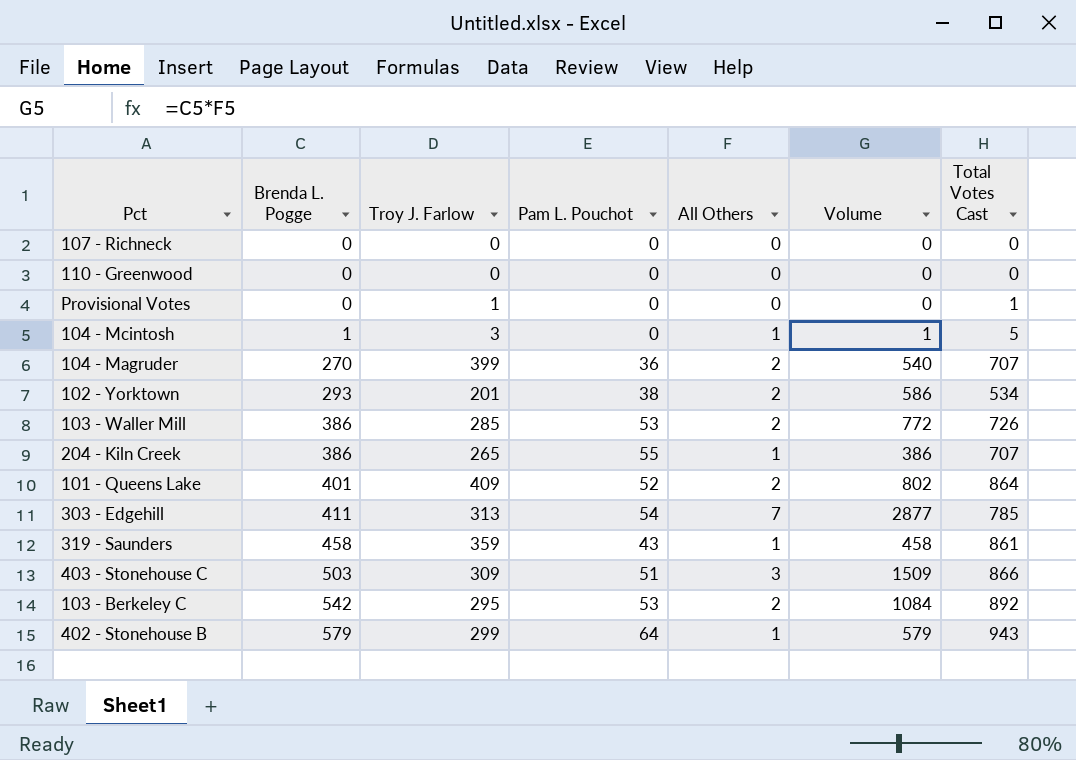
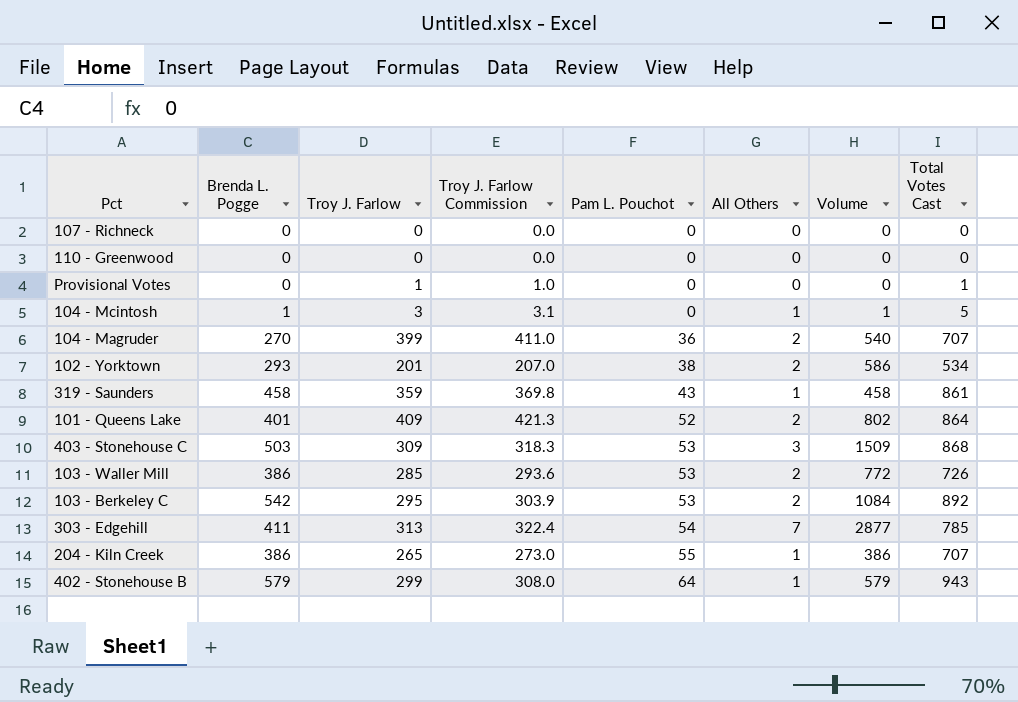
row order: Brenda L. Pogge ascending -> Pam L. Pouchot ascending
column Troy J. Farlow Commission | formula: none -> [Troy J. Farlow] * 1.03
403 - Stonehouse C | Pam L. Pouchot: 51 -> 53
403 - Stonehouse C | Total Votes Cast: 866 -> 868

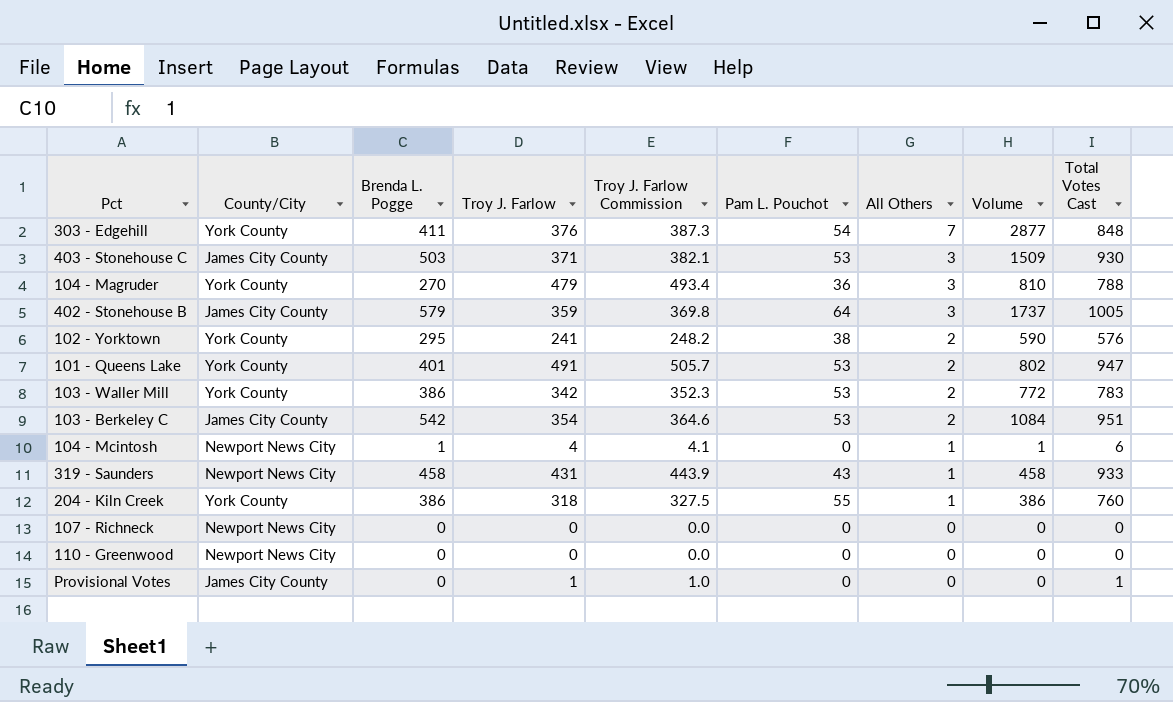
row order: Pam L. Pouchot ascending -> All Others descending
column County/City | position: none -> 2
303 - Edgehill | Troy J. Farlow: 313 -> 376
303 - Edgehill | Troy J. Farlow Commission: 322.4 -> 387.3
303 - Edgehill | Total Votes Cast: 785 -> 848
403 - Stonehouse C | Troy J. Farlow: 309 -> 371
403 - Stonehouse C | Troy J. Farlow Commission: 318.3 -> 382.1
403 - Stonehouse C | Total Votes Cast: 868 -> 930
104 - Magruder | Troy J. Farlow: 399 -> 479
104 - Magruder | Troy J. Farlow Commission: 411.0 -> 493.4
104 - Magruder | All Others: 2 -> 3
104 - Magruder | Volume: 540 -> 810
104 - Magruder | Total Votes Cast: 707 -> 788
402 - Stonehouse B | Troy J. Farlow: 299 -> 359
402 - Stonehouse B | Troy J. Farlow Commission: 308.0 -> 369.8
402 - Stonehouse B | All Others: 1 -> 3
402 - Stonehouse B | Volume: 579 -> 1737
402 - Stonehouse B | Total Votes Cast: 943 -> 1005
102 - Yorktown | Brenda L. Pogge: 293 -> 295
102 - Yorktown | Troy J. Farlow: 201 -> 241
102 - Yorktown | Troy J. Farlow Commission: 207.0 -> 248.2
102 - Yorktown | Volume: 586 -> 590
102 - Yorktown | Total Votes Cast: 534 -> 576
101 - Queens Lake | Troy J. Farlow: 409 -> 491
101 - Queens Lake | Troy J. Farlow Commission: 421.3 -> 505.7
101 - Queens Lake | Pam L. Pouchot: 52 -> 53
101 - Queens Lake | Total Votes Cast: 864 -> 947
103 - Waller Mill | Troy J. Farlow: 285 -> 342
103 - Waller Mill | Troy J. Farlow Commission: 293.6 -> 352.3
103 - Waller Mill | Total Votes Cast: 726 -> 783
103 - Berkeley C | Troy J. Farlow: 295 -> 354
103 - Berkeley C | Troy J. Farlow Commission: 303.9 -> 364.6
103 - Berkeley C | Total Votes Cast: 892 -> 951
104 - Mcintosh | Troy J. Farlow: 3 -> 4
104 - Mcintosh | Troy J. Farlow Commission: 3.1 -> 4.1
104 - Mcintosh | Total Votes Cast: 5 -> 6
319 - Saunders | Troy J. Farlow: 359 -> 431
319 - Saunders | Troy J. Farlow Commission: 369.8 -> 443.9
319 - Saunders | Total Votes Cast: 861 -> 933
204 - Kiln Creek | Troy J. Farlow: 265 -> 318
204 - Kiln Creek | Troy J. Farlow Commission: 273.0 -> 327.5
204 - Kiln Creek | Total Votes Cast: 707 -> 760

